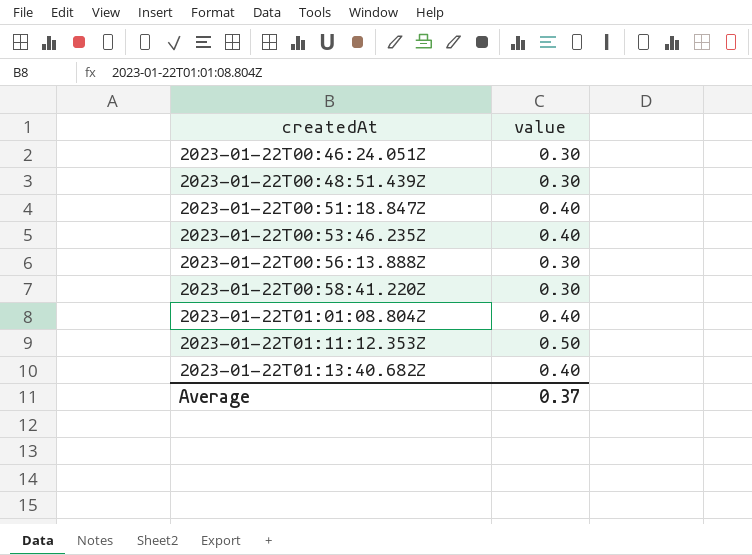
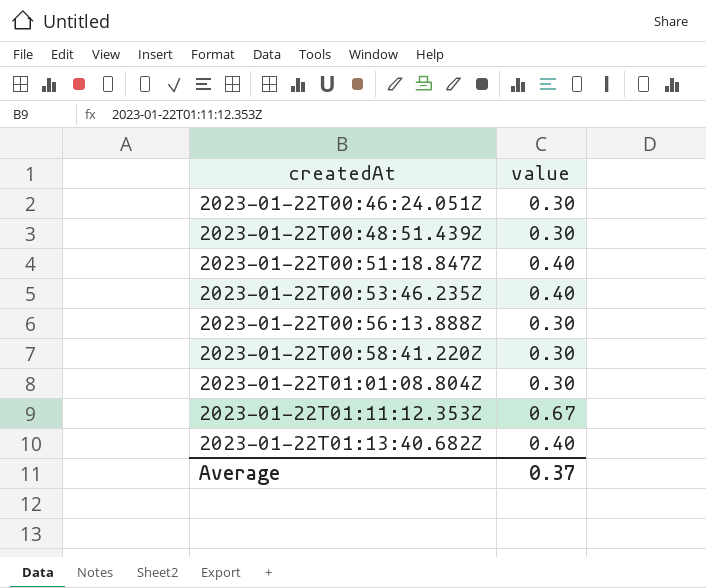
2023-01-22T01:01:08.804Z | value: 0.40 -> 0.30
2023-01-22T01:11:12.353Z | value: 0.50 -> 0.67

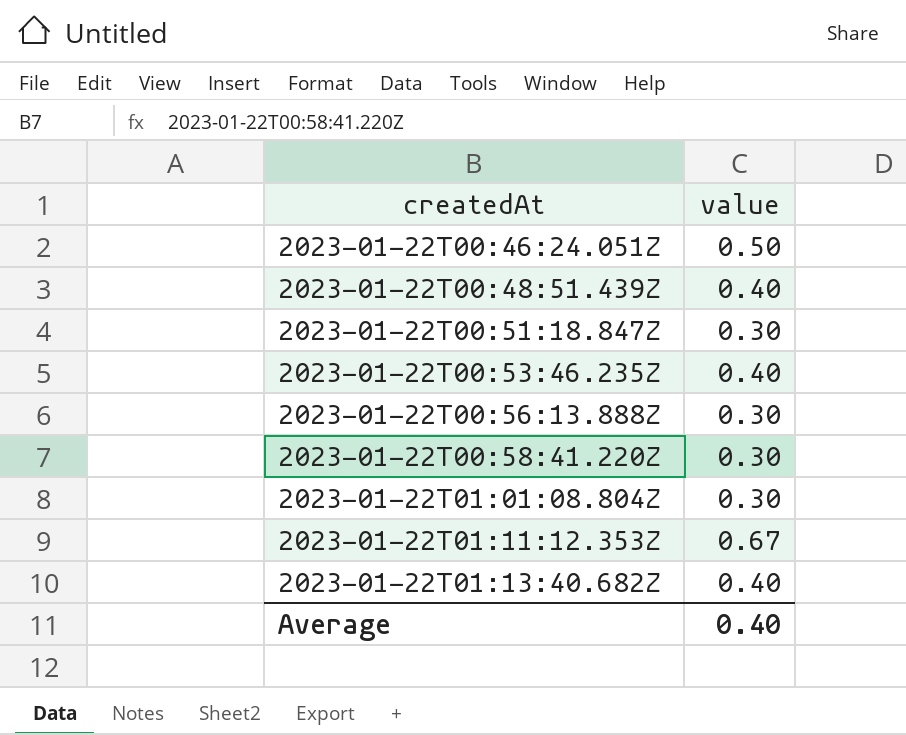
2023-01-22T00:46:24.051Z | value: 0.30 -> 0.50
2023-01-22T00:48:51.439Z | value: 0.30 -> 0.40
2023-01-22T00:51:18.847Z | value: 0.40 -> 0.30
Average | value: 0.37 -> 0.40

